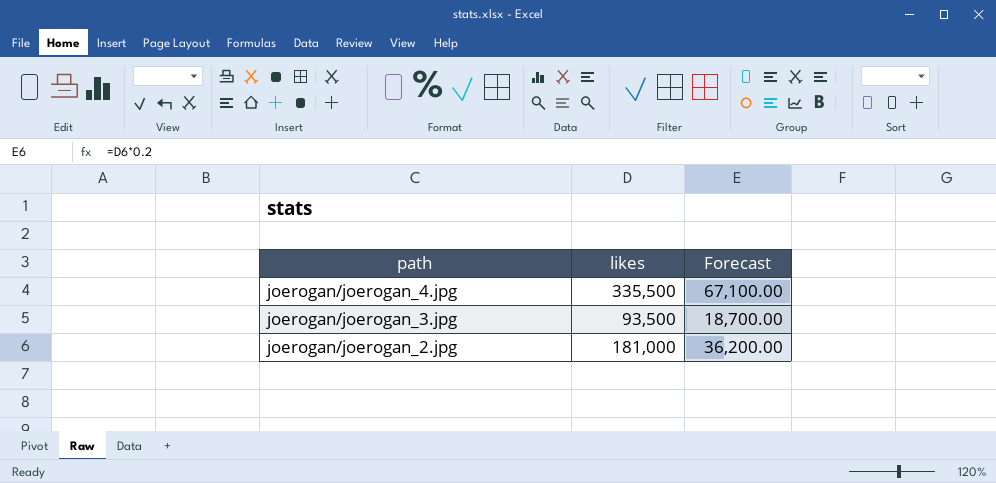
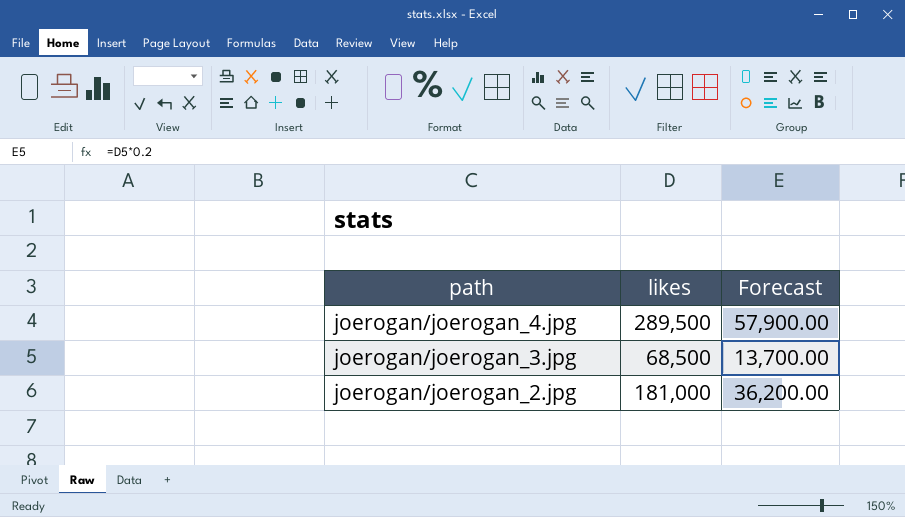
joerogan/joerogan_4.jpg | likes: 335,500 -> 289,500
joerogan/joerogan_4.jpg | Forecast: 67,100.00 -> 57,900.00
joerogan/joerogan_3.jpg | likes: 93,500 -> 68,500
joerogan/joerogan_3.jpg | Forecast: 18,700.00 -> 13,700.00

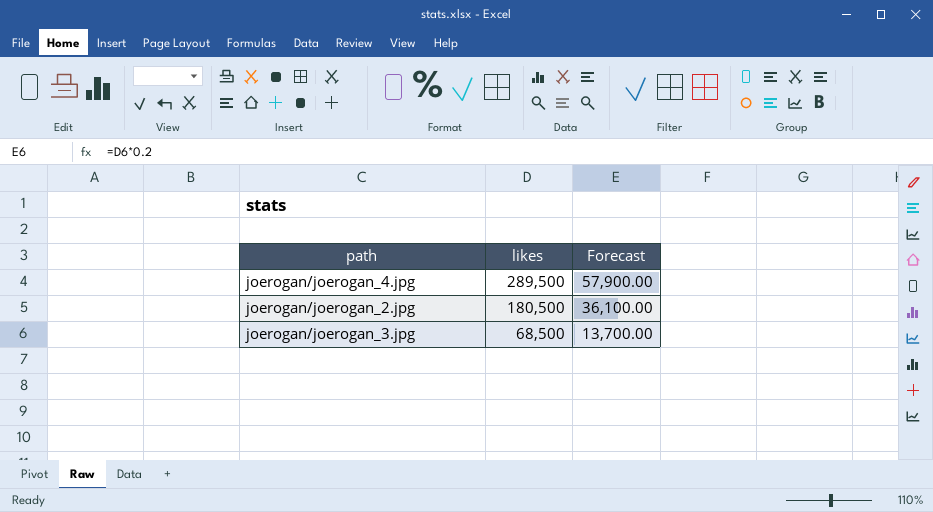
row order: path descending -> likes descending
joerogan/joerogan_2.jpg | likes: 181,000 -> 180,500
joerogan/joerogan_2.jpg | Forecast: 36,200.00 -> 36,100.00

